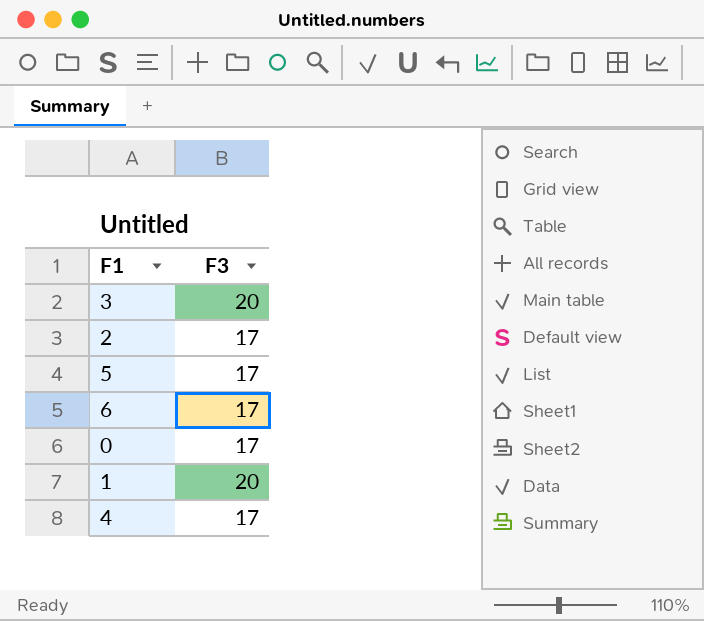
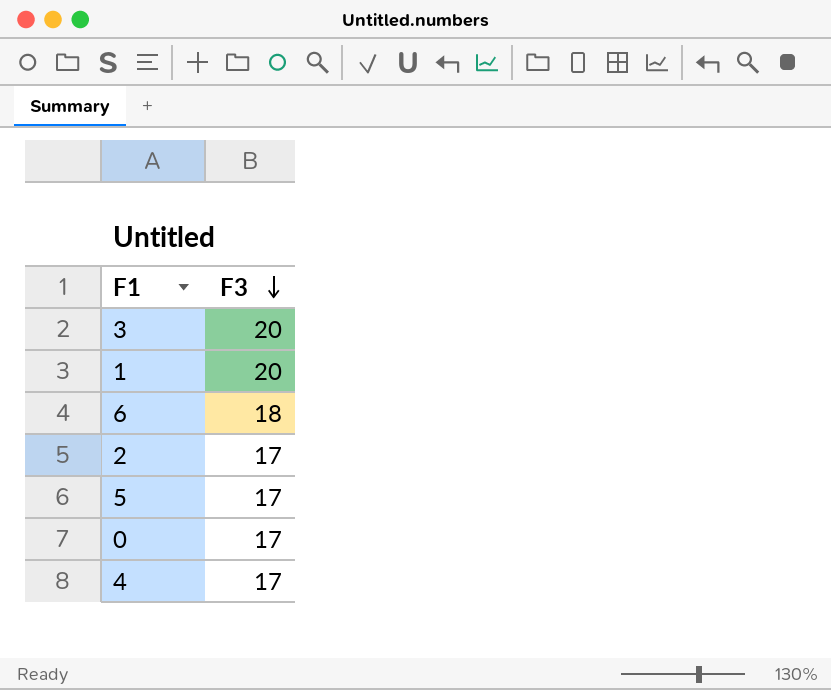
row order: none -> F3 descending
6 | F3: 17 -> 18

